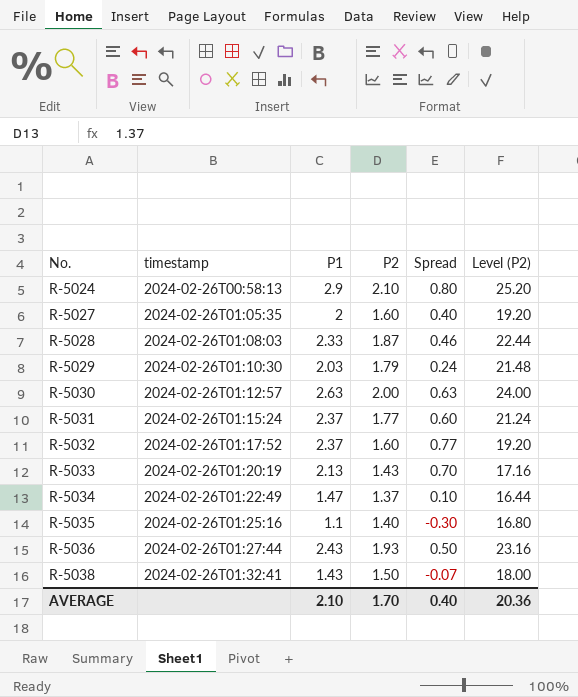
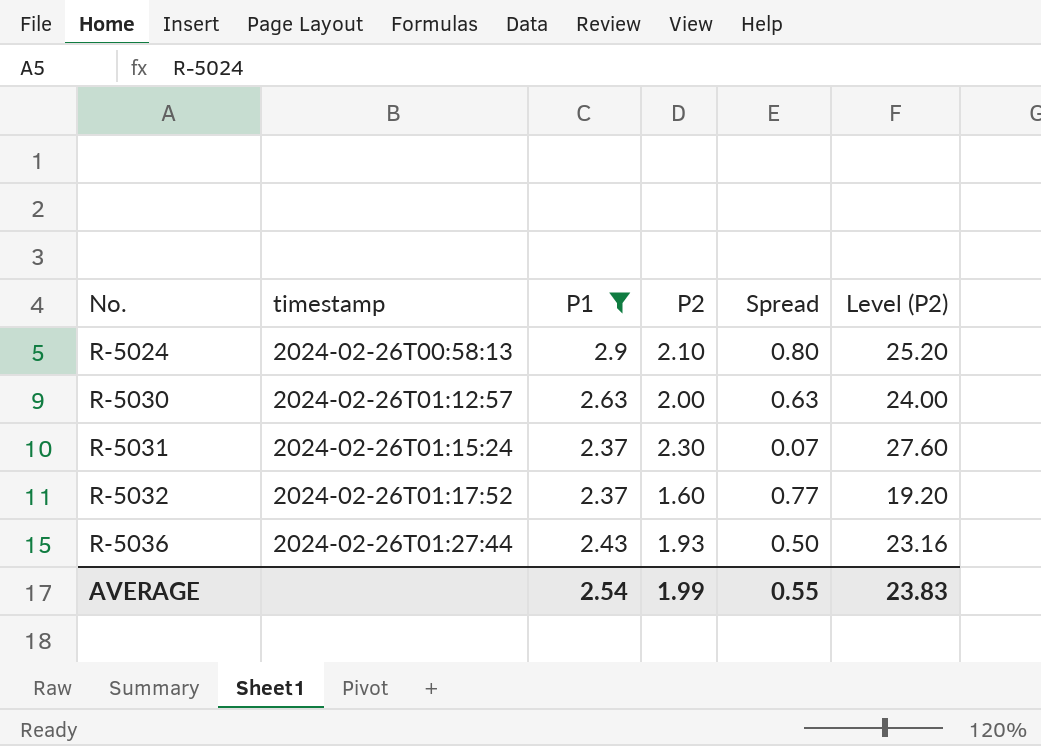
filter: none -> P1 >= 2.37
R-5031 | P2: 1.77 -> 2.30
R-5031 | Spread: 0.60 -> 0.07
R-5031 | Level (P2): 21.24 -> 27.60
AVERAGE | P1: 2.10 -> 2.54
AVERAGE | P2: 1.70 -> 1.99
AVERAGE | Spread: 0.40 -> 0.55
AVERAGE | Level (P2): 20.36 -> 23.83

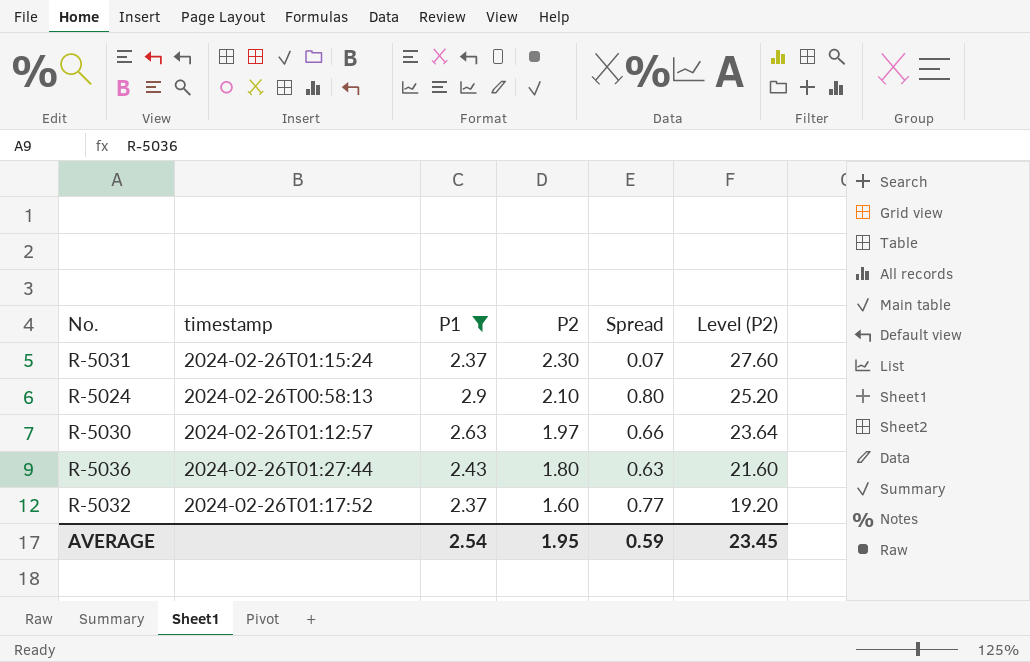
row order: No. ascending -> P2 descending
R-5030 | P2: 2.00 -> 1.97
R-5030 | Spread: 0.63 -> 0.66
R-5030 | Level (P2): 24.00 -> 23.64
R-5036 | P2: 1.93 -> 1.80
R-5036 | Spread: 0.50 -> 0.63
R-5036 | Level (P2): 23.16 -> 21.60
AVERAGE | P2: 1.99 -> 1.95
AVERAGE | Spread: 0.55 -> 0.59
AVERAGE | Level (P2): 23.83 -> 23.45

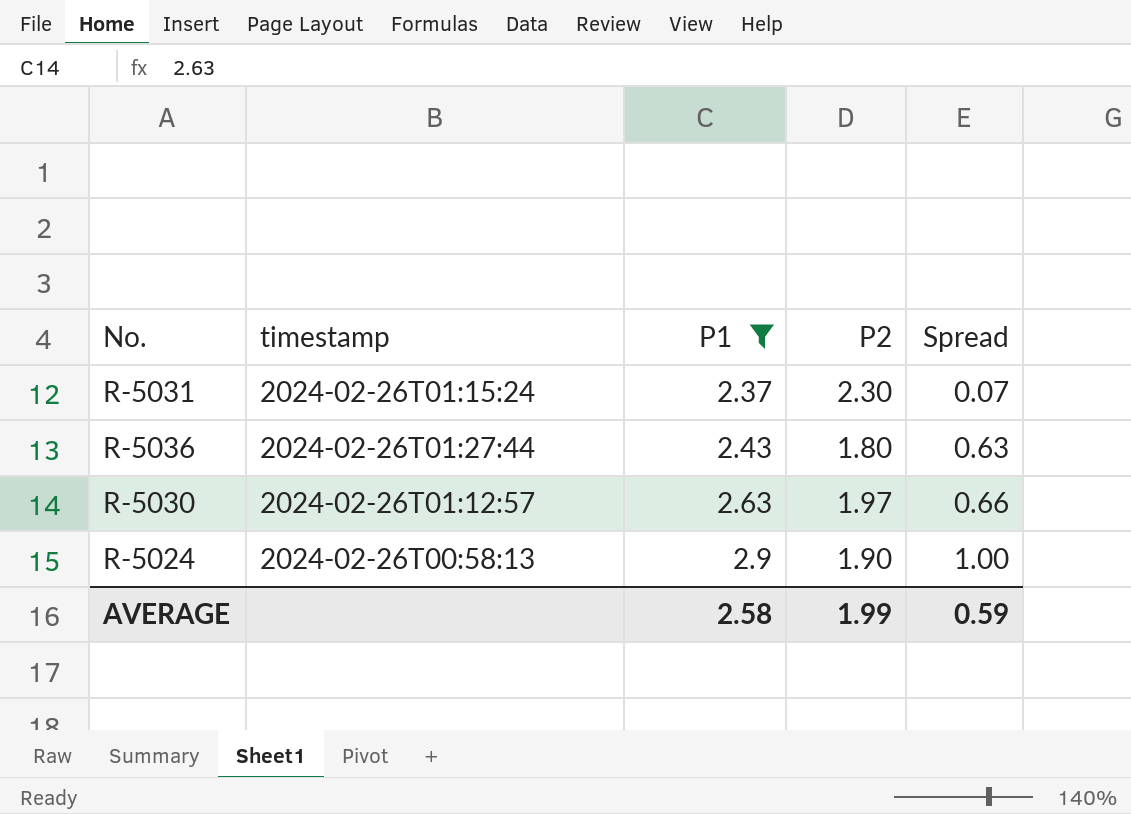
row order: P2 descending -> P1 ascending
column Level (P2) | formula: [P2] * 12 -> none
row R-5032: 2024-02-26T01:17:52 | 2.37 | 1.60 | 0.77 | 19.20 -> none
R-5024 | P2: 2.10 -> 1.90
R-5024 | Spread: 0.80 -> 1.00
AVERAGE | P1: 2.54 -> 2.58
AVERAGE | P2: 1.95 -> 1.99

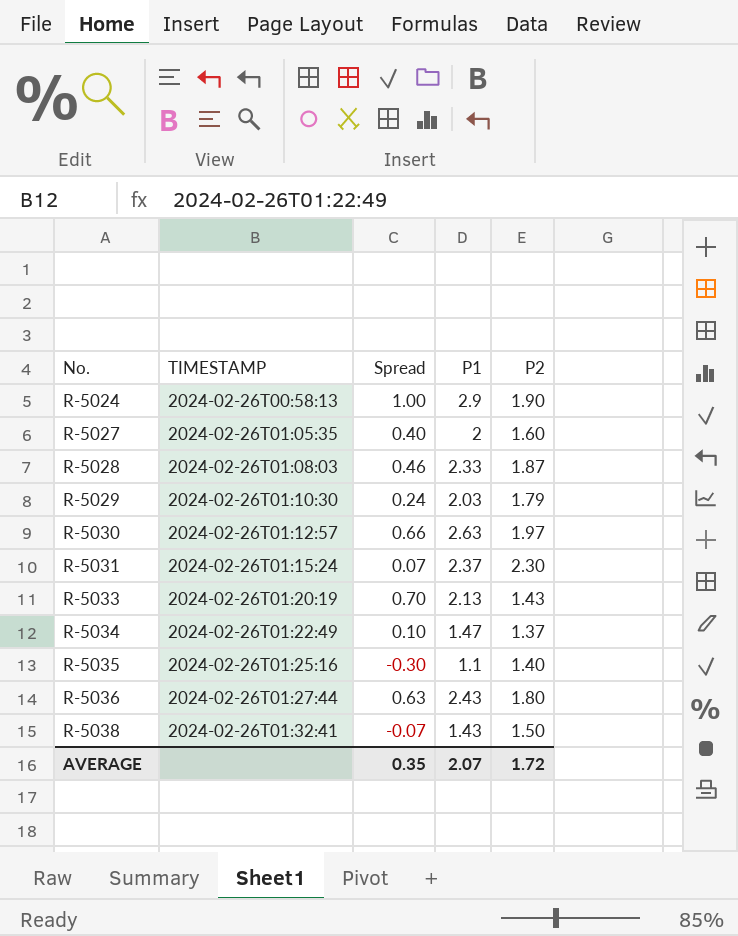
filter: P1 >= 2.37 -> none
row order: P1 ascending -> No. ascending
column name: timestamp -> TIMESTAMP
column Spread | position: 5 -> 3
AVERAGE | Spread: 0.59 -> 0.35
AVERAGE | P1: 2.58 -> 2.07
AVERAGE | P2: 1.99 -> 1.72

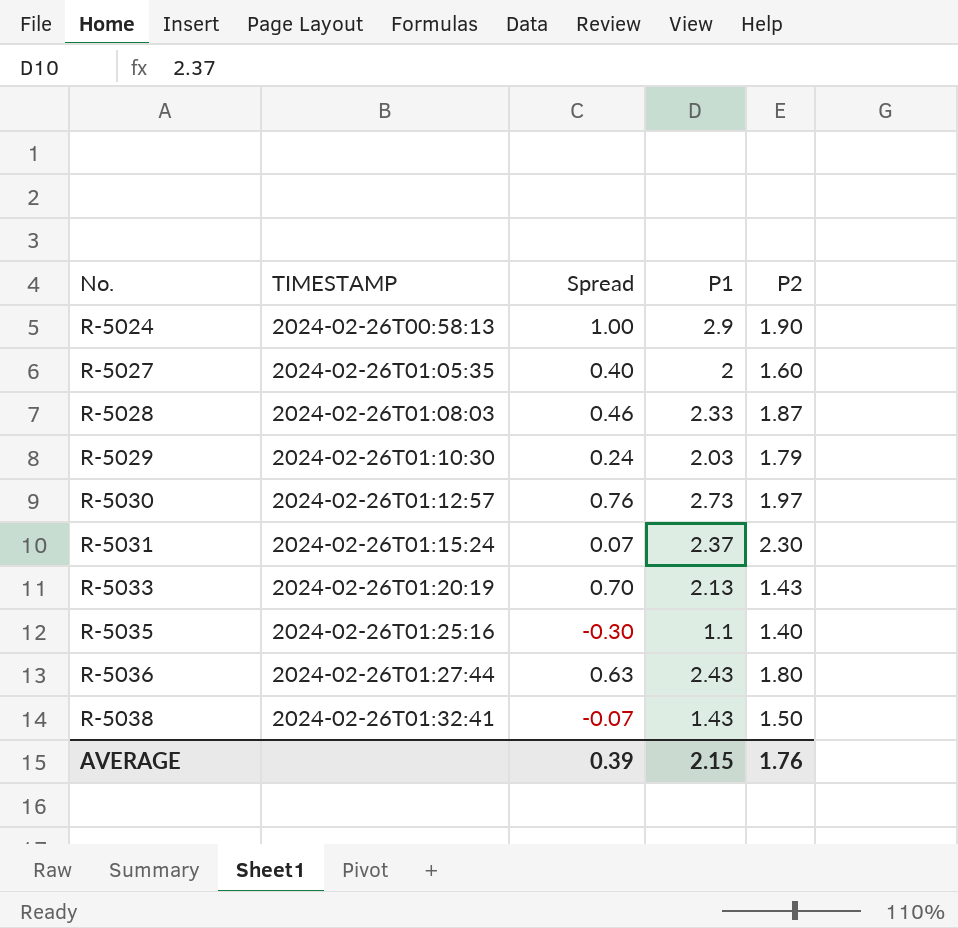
row R-5034: 2024-02-26T01:22:49 | 0.10 | 1.47 | 1.37 -> none
R-5030 | Spread: 0.66 -> 0.76
R-5030 | P1: 2.63 -> 2.73
AVERAGE | Spread: 0.35 -> 0.39
AVERAGE | P1: 2.07 -> 2.15
AVERAGE | P2: 1.72 -> 1.76

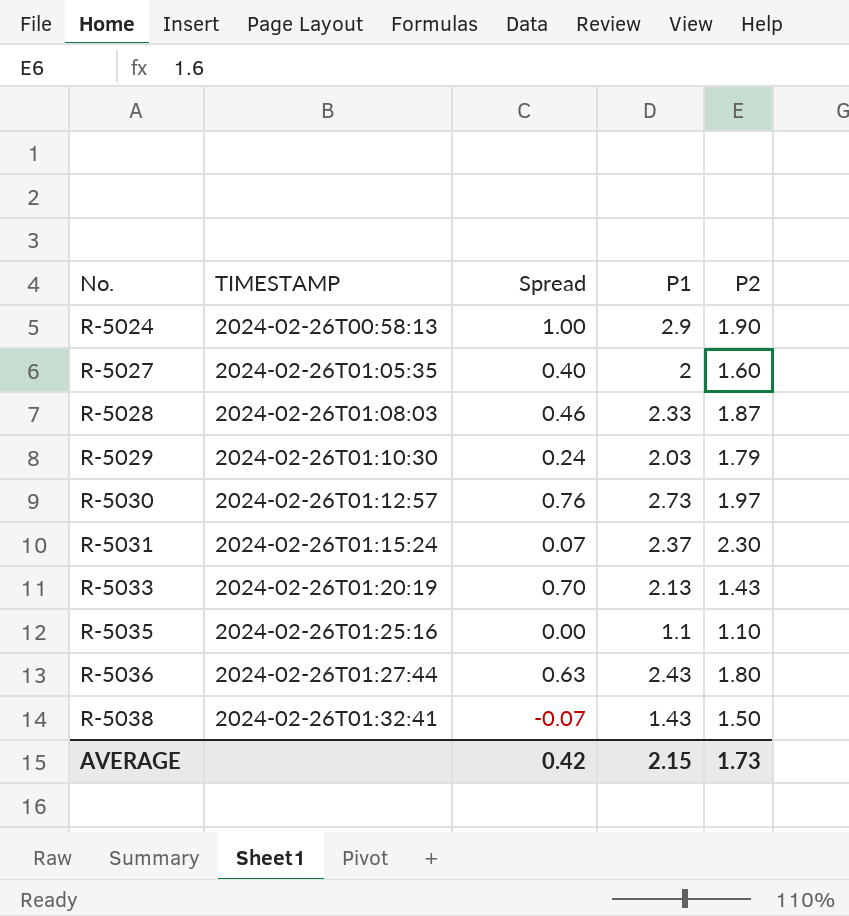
R-5035 | Spread: -0.30 -> 0.00
R-5035 | P2: 1.40 -> 1.10
AVERAGE | Spread: 0.39 -> 0.42
AVERAGE | P2: 1.76 -> 1.73

